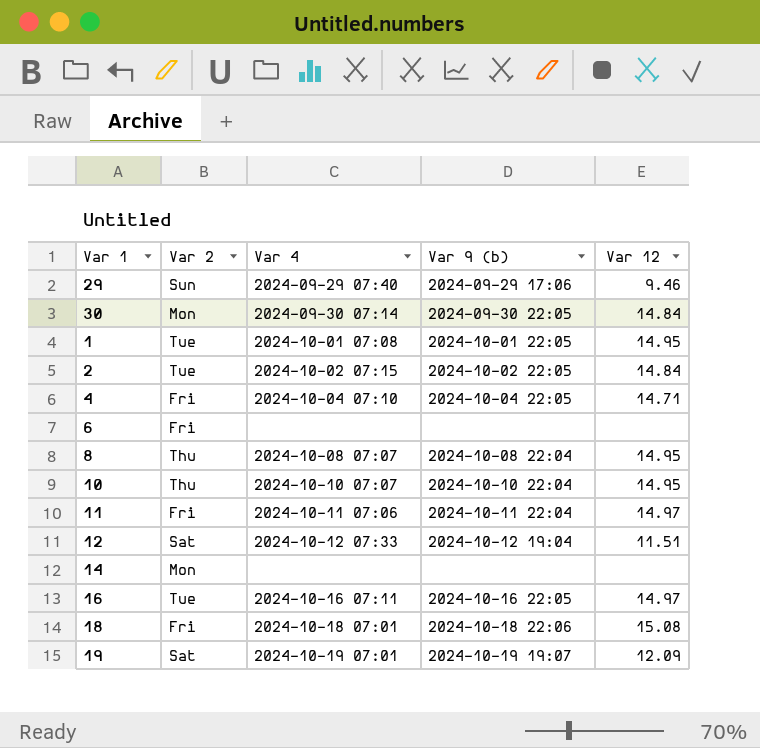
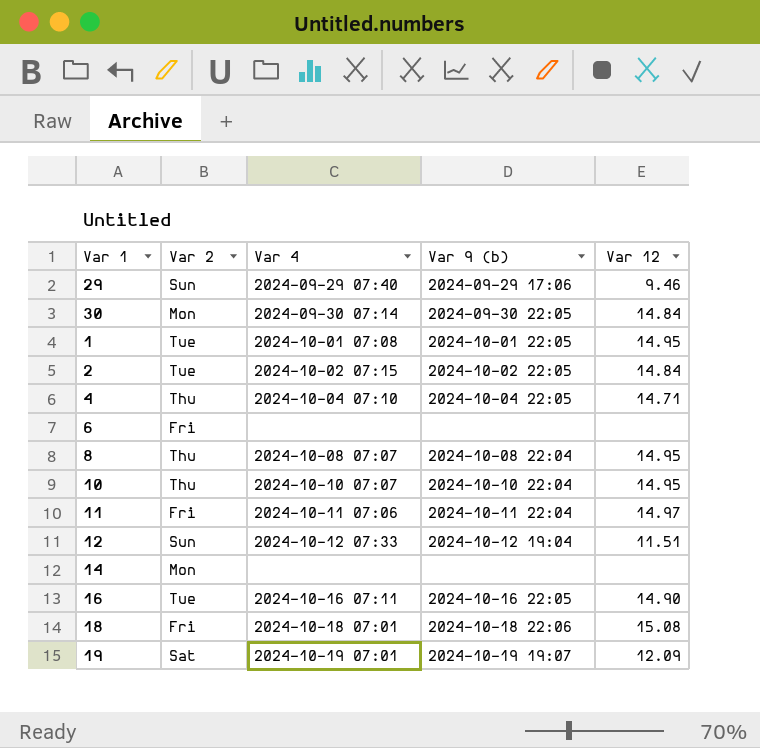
4 | Var 2: Fri -> Thu
12 | Var 2: Sat -> Sun
16 | Var 12: 14.97 -> 14.90

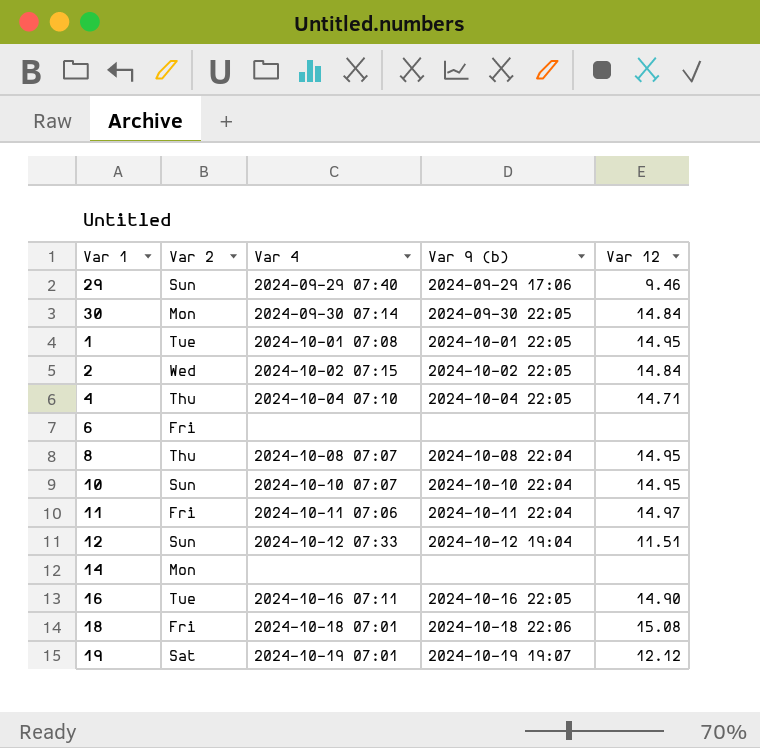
2 | Var 2: Tue -> Wed
10 | Var 2: Thu -> Sun
19 | Var 12: 12.09 -> 12.12

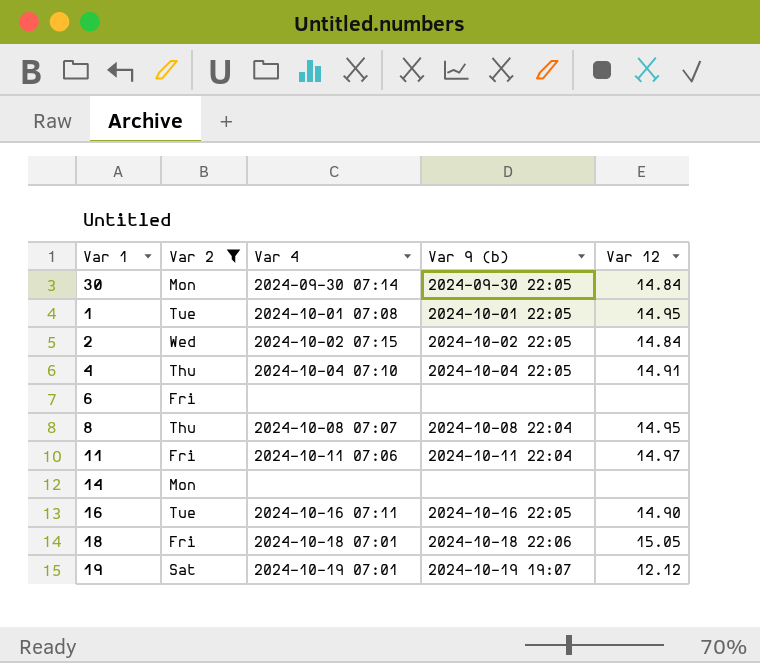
filter: none -> Var 2 != Sun
4 | Var 12: 14.71 -> 14.91
18 | Var 12: 15.08 -> 15.05

